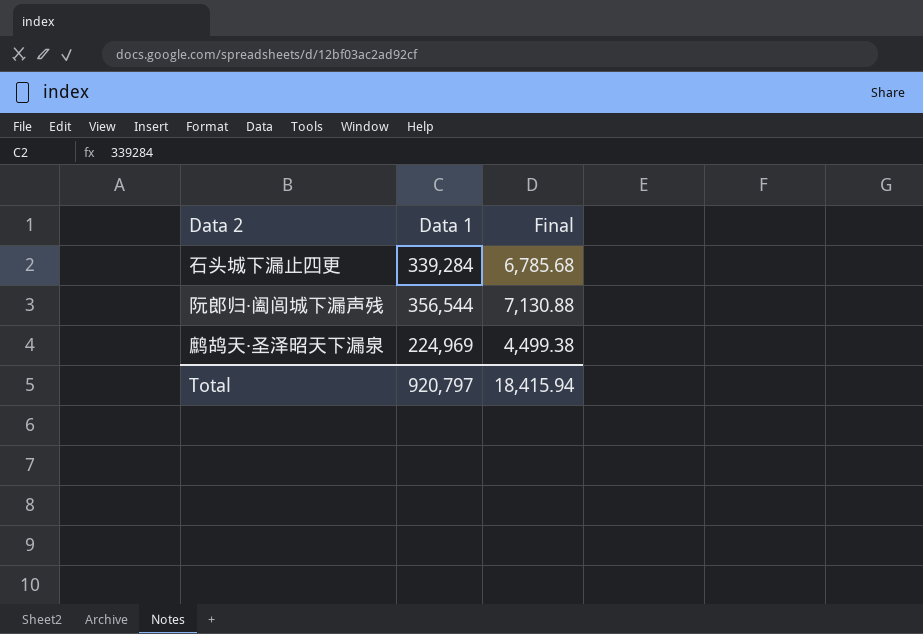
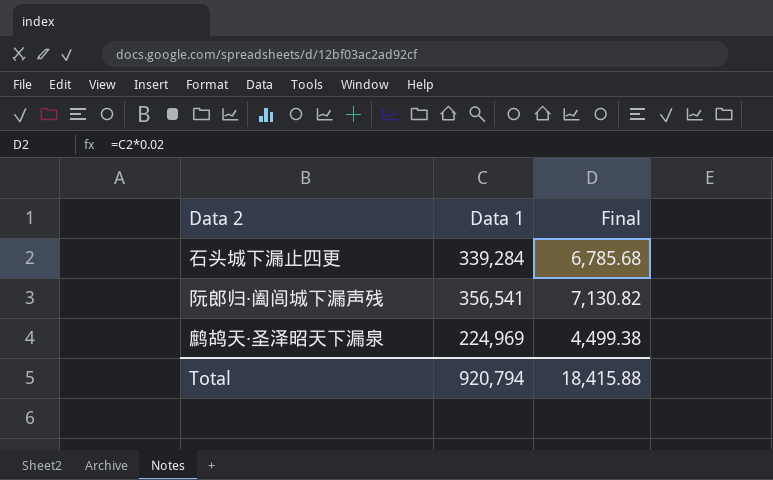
阮郎归·阖闾城下漏声残 | Data 1: 356,544 -> 356,541
阮郎归·阖闾城下漏声残 | Final: 7,130.88 -> 7,130.82
Total | Data 1: 920,797 -> 920,794
Total | Final: 18,415.94 -> 18,415.88

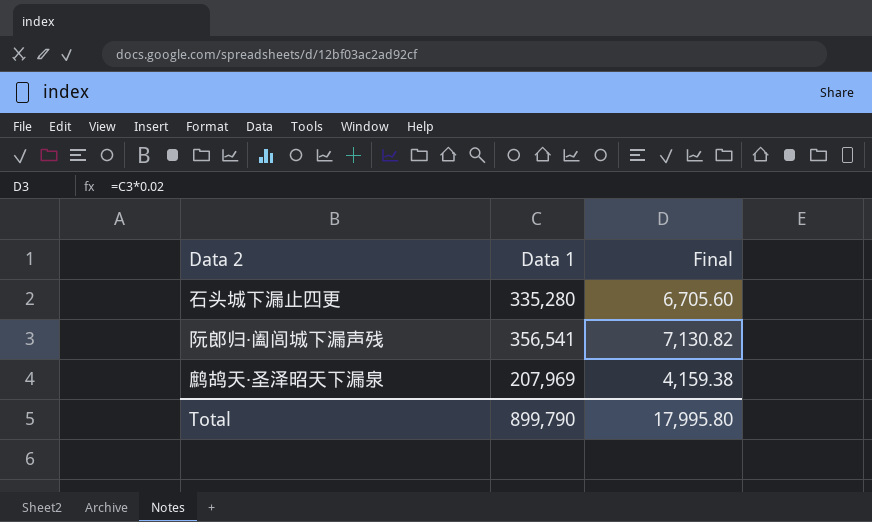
石头城下漏止四更 | Data 1: 339,284 -> 335,280
石头城下漏止四更 | Final: 6,785.68 -> 6,705.60
鹧鸪天·圣泽昭天下漏泉 | Data 1: 224,969 -> 207,969
鹧鸪天·圣泽昭天下漏泉 | Final: 4,499.38 -> 4,159.38
Total | Data 1: 920,794 -> 899,790
Total | Final: 18,415.88 -> 17,995.80

